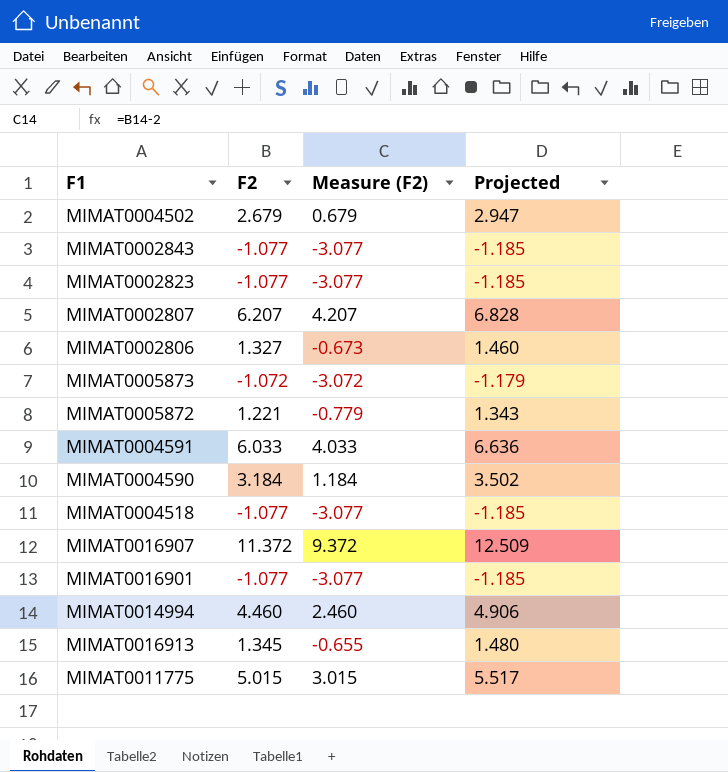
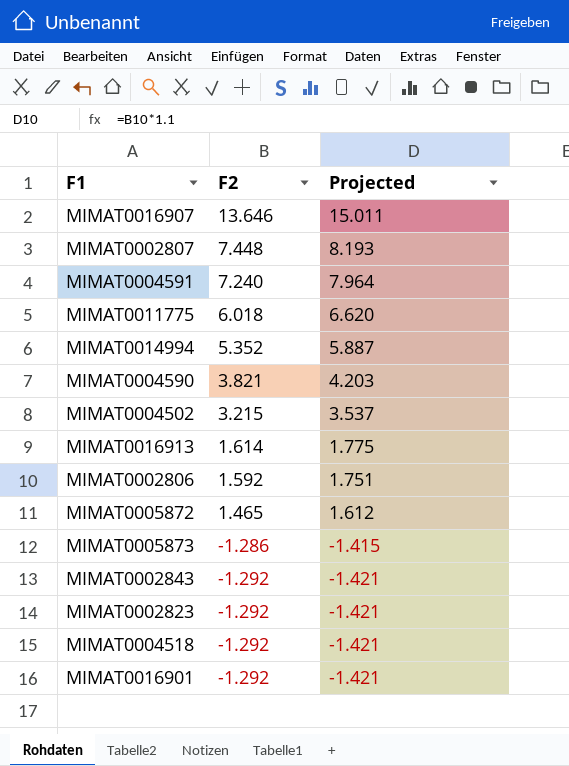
row order: none -> F2 descending
column Measure (F2) | formula: [F2] - 2 -> none
MIMAT0016907 | F2: 11.372 -> 13.646
MIMAT0016907 | Projected: 12.509 -> 15.011
MIMAT0002807 | F2: 6.207 -> 7.448
MIMAT0002807 | Projected: 6.828 -> 8.193
MIMAT0004591 | F2: 6.033 -> 7.240
MIMAT0004591 | Projected: 6.636 -> 7.964
MIMAT0011775 | F2: 5.015 -> 6.018
MIMAT0011775 | Projected: 5.517 -> 6.620
MIMAT0014994 | F2: 4.460 -> 5.352
MIMAT0014994 | Projected: 4.906 -> 5.887
MIMAT0004590 | F2: 3.184 -> 3.821
MIMAT0004590 | Projected: 3.502 -> 4.203
MIMAT0004502 | F2: 2.679 -> 3.215
MIMAT0004502 | Projected: 2.947 -> 3.537
MIMAT0016913 | F2: 1.345 -> 1.614
MIMAT0016913 | Projected: 1.480 -> 1.775
MIMAT0002806 | F2: 1.327 -> 1.592
MIMAT0002806 | Projected: 1.460 -> 1.751
MIMAT0005872 | F2: 1.221 -> 1.465
MIMAT0005872 | Projected: 1.343 -> 1.612
MIMAT0005873 | F2: -1.072 -> -1.286
MIMAT0005873 | Projected: -1.179 -> -1.415
MIMAT0002843 | F2: -1.077 -> -1.292
MIMAT0002843 | Projected: -1.185 -> -1.421
MIMAT0002823 | F2: -1.077 -> -1.292
MIMAT0002823 | Projected: -1.185 -> -1.421
MIMAT0004518 | F2: -1.077 -> -1.292
MIMAT0004518 | Projected: -1.185 -> -1.421
MIMAT0016901 | F2: -1.077 -> -1.292
MIMAT0016901 | Projected: -1.185 -> -1.421

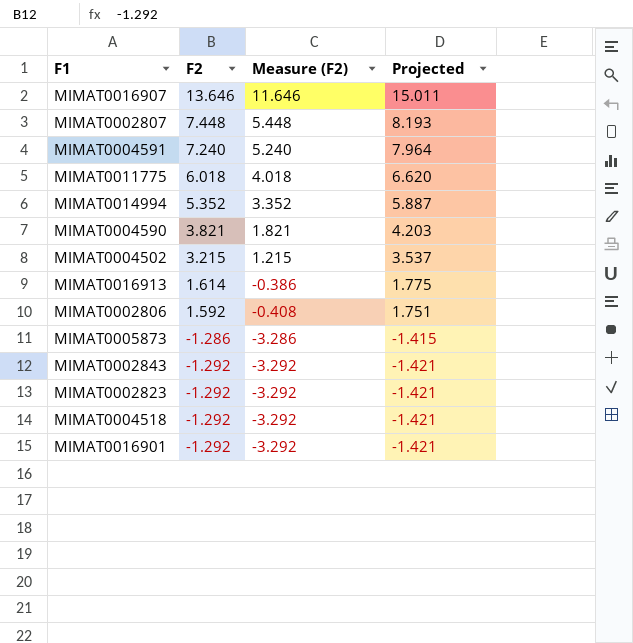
column Measure (F2) | formula: none -> [F2] - 2
row MIMAT0005872: 1.465 | 1.612 -> none

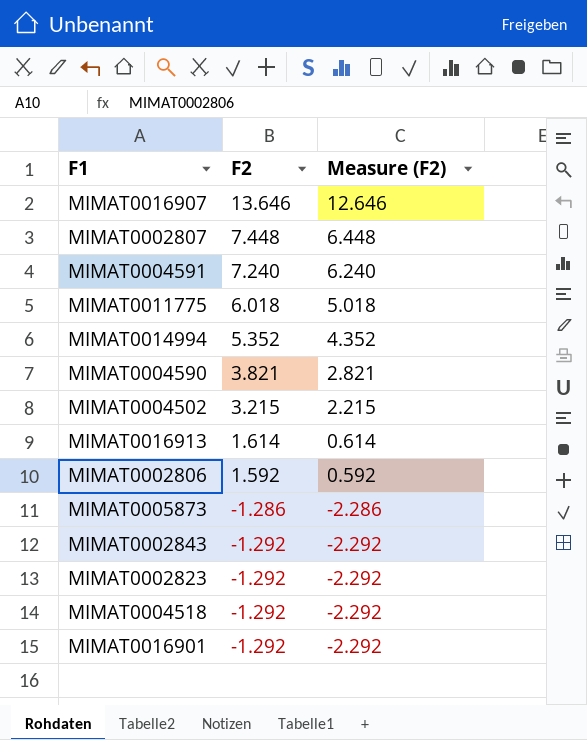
column Projected | formula: [F2] * 1.1 -> none
column Measure (F2) | formula: [F2] - 2 -> [F2] - 1

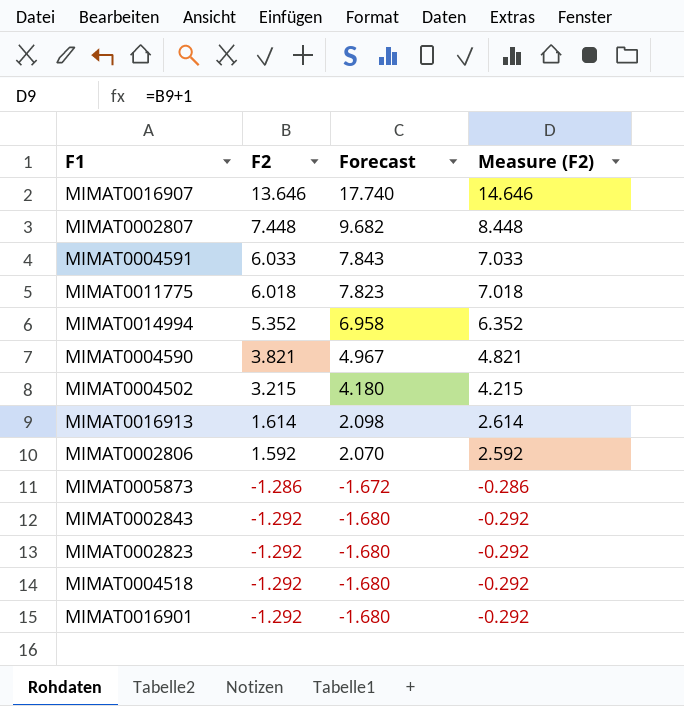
column Forecast | formula: none -> [F2] * 1.3
column Measure (F2) | formula: [F2] - 1 -> [F2] + 1
MIMAT0004591 | F2: 7.240 -> 6.033

